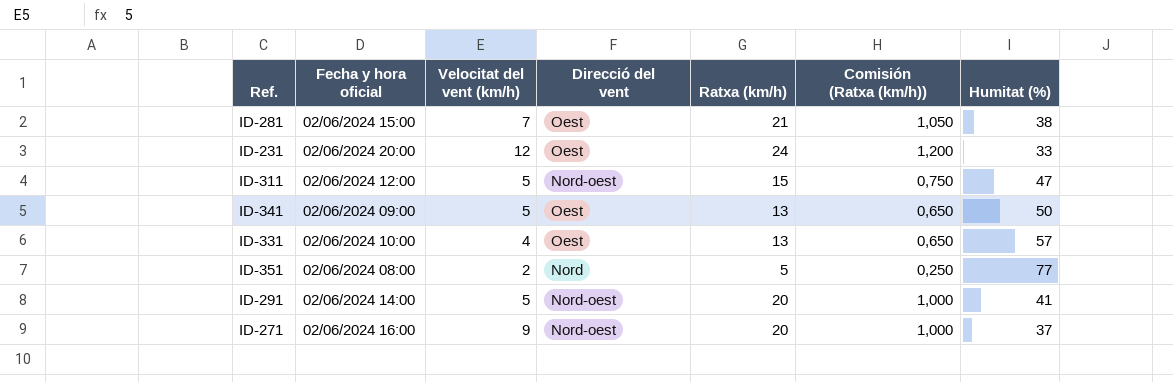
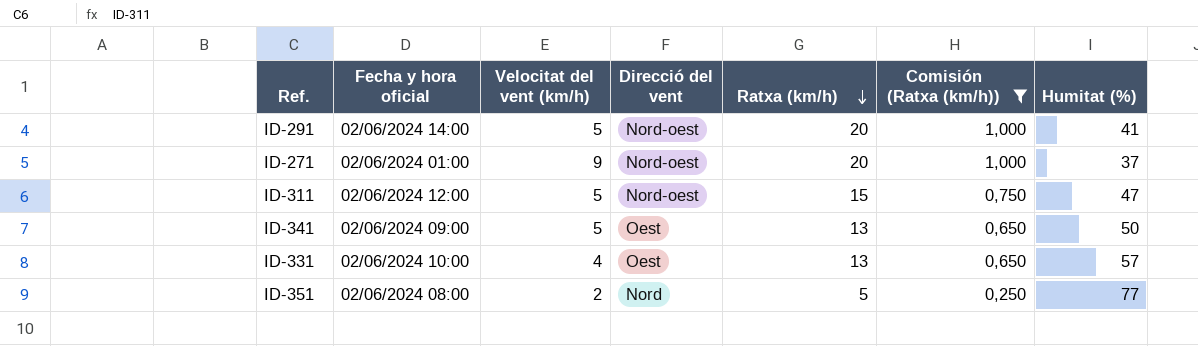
filter: none -> Comisión (Ratxa (km/h)) <= 1,000
row order: none -> Ratxa (km/h) descending
ID-271 | Fecha y hora oficial: 02/06/2024 16:00 -> 02/06/2024 01:00

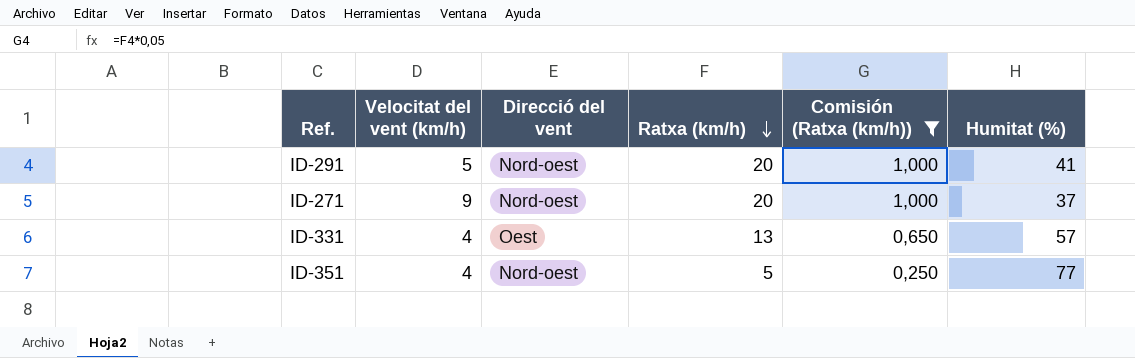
column Fecha y hora oficial | position: 2 -> none
row ID-311: 02/06/2024 12:00 | 5 | Nord-oest | 15 | 0,750 | 47 -> none
row ID-341: 02/06/2024 09:00 | 5 | Oest | 13 | 0,650 | 50 -> none
ID-351 | Velocitat del vent (km/h): 2 -> 4
ID-351 | Direcció del vent: Nord -> Nord-oest

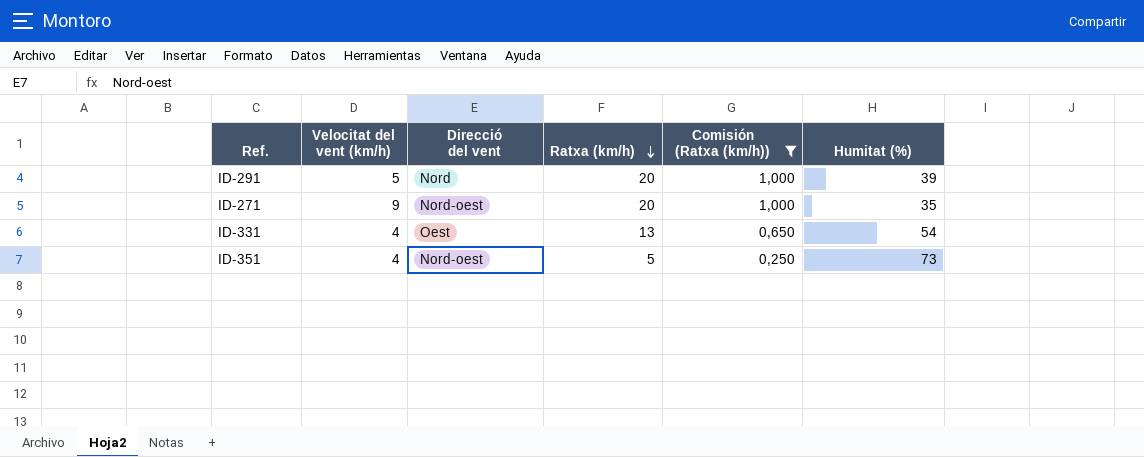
ID-291 | Direcció del vent: Nord-oest -> Nord
ID-291 | Humitat (%): 41 -> 39
ID-271 | Humitat (%): 37 -> 35
ID-331 | Humitat (%): 57 -> 54
ID-351 | Humitat (%): 77 -> 73

